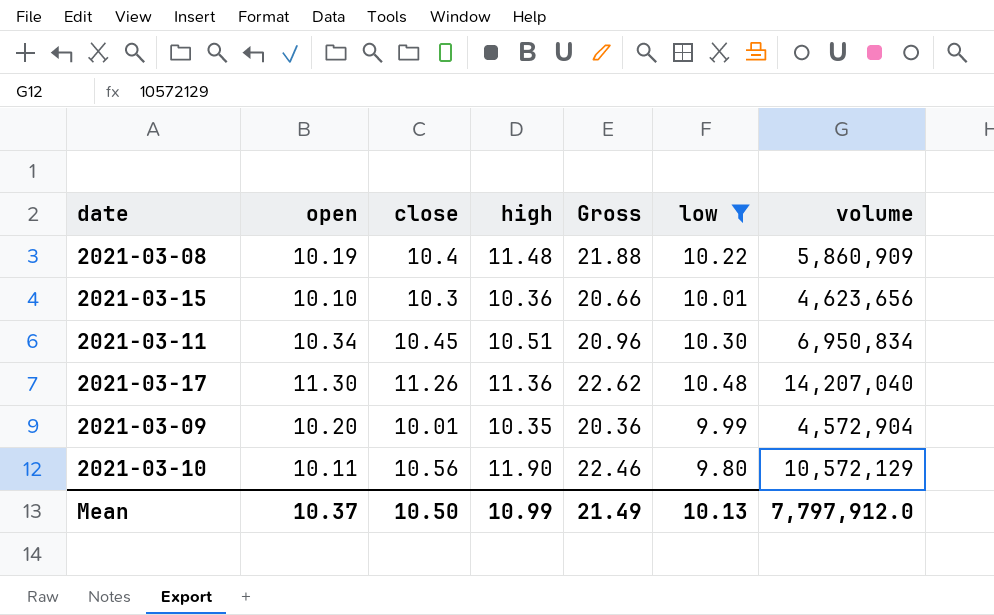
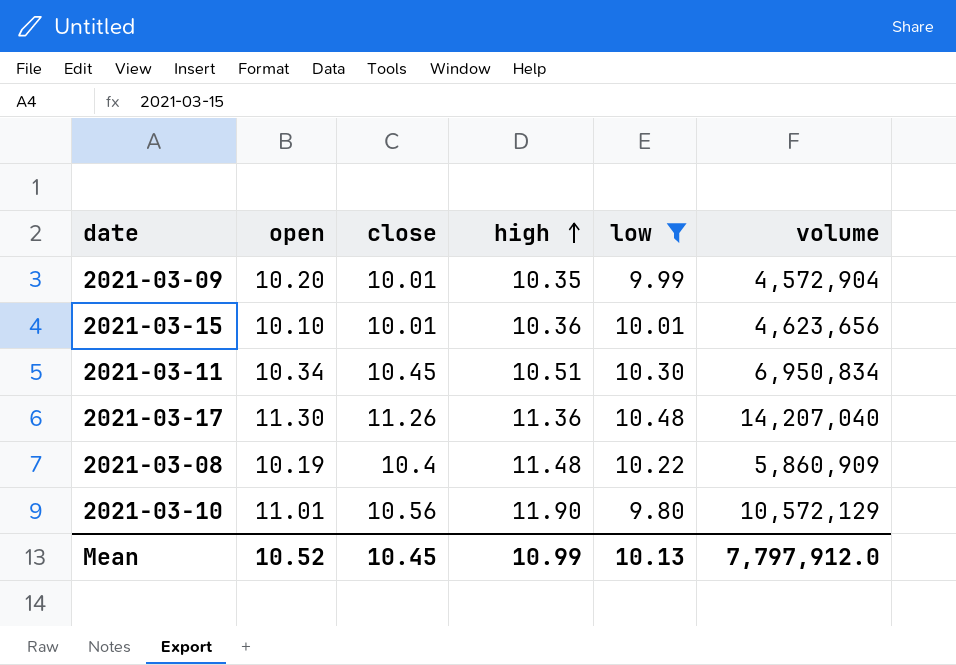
row order: none -> high ascending
column Gross | formula: [close] + [high] -> none
2021-03-15 | close: 10.3 -> 10.01
2021-03-10 | open: 10.11 -> 11.01
Mean | open: 10.37 -> 10.52
Mean | close: 10.50 -> 10.45

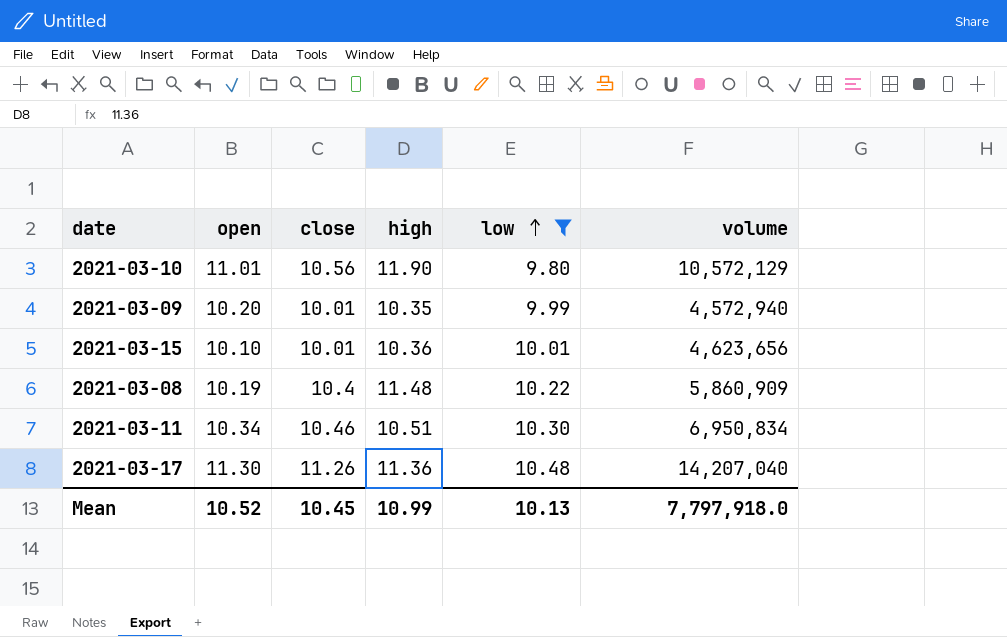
row order: high ascending -> low ascending
2021-03-09 | volume: 4,572,904 -> 4,572,940
2021-03-11 | close: 10.45 -> 10.46
Mean | volume: 7,797,912.0 -> 7,797,918.0

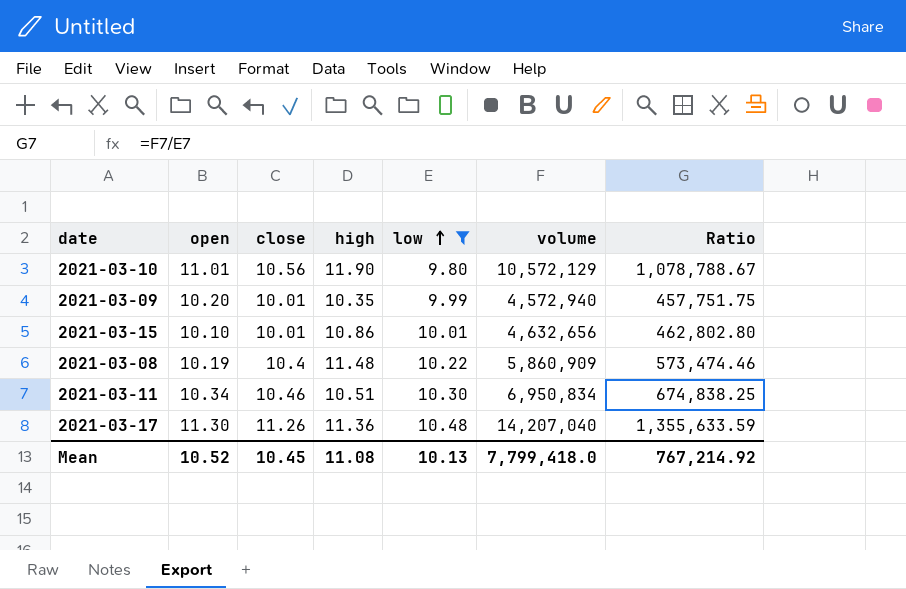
column Ratio | formula: none -> [volume] / [low]
2021-03-15 | high: 10.36 -> 10.86
2021-03-15 | volume: 4,623,656 -> 4,632,656
Mean | high: 10.99 -> 11.08
Mean | volume: 7,797,918.0 -> 7,799,418.0

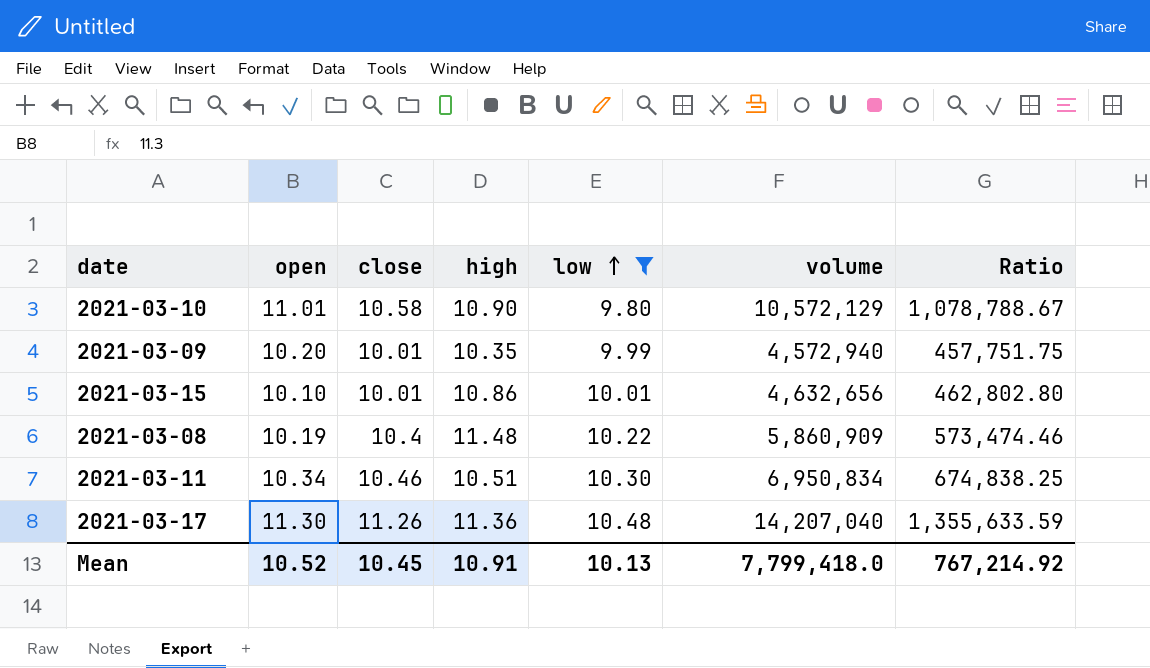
2021-03-10 | close: 10.56 -> 10.58
2021-03-10 | high: 11.90 -> 10.90
Mean | high: 11.08 -> 10.91

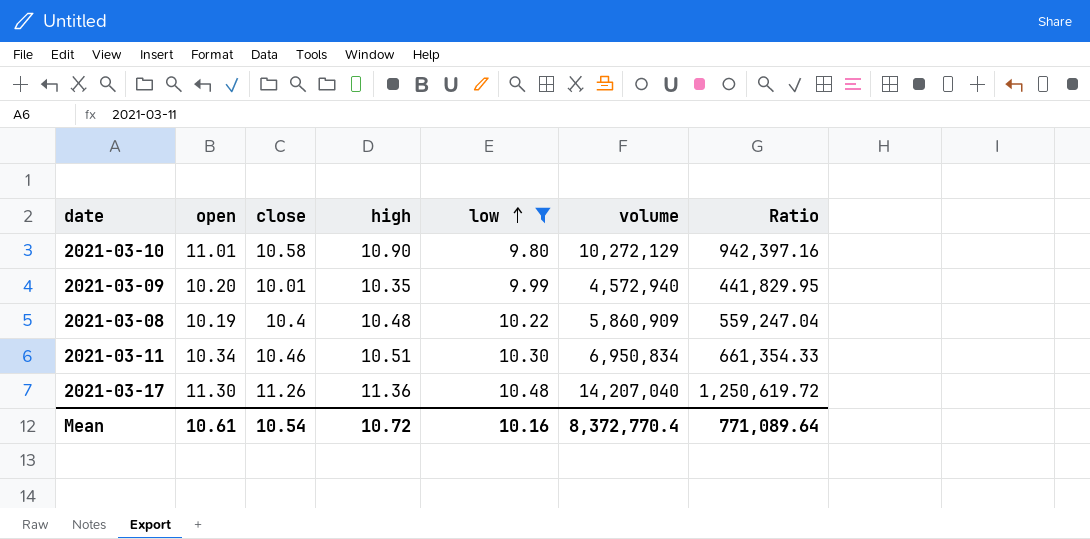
column Ratio | formula: [volume] / [low] -> [volume] / [high]
row 2021-03-15: 10.10 | 10.01 | 10.86 | 10.01 | 4,632,656 | 462,802.80 -> none
2021-03-10 | volume: 10,572,129 -> 10,272,129
2021-03-08 | high: 11.48 -> 10.48
Mean | open: 10.52 -> 10.61
Mean | close: 10.45 -> 10.54
Mean | high: 10.91 -> 10.72
Mean | low: 10.13 -> 10.16
Mean | volume: 7,799,418.0 -> 8,372,770.4
Mean | Ratio: 767,214.92 -> 771,089.64

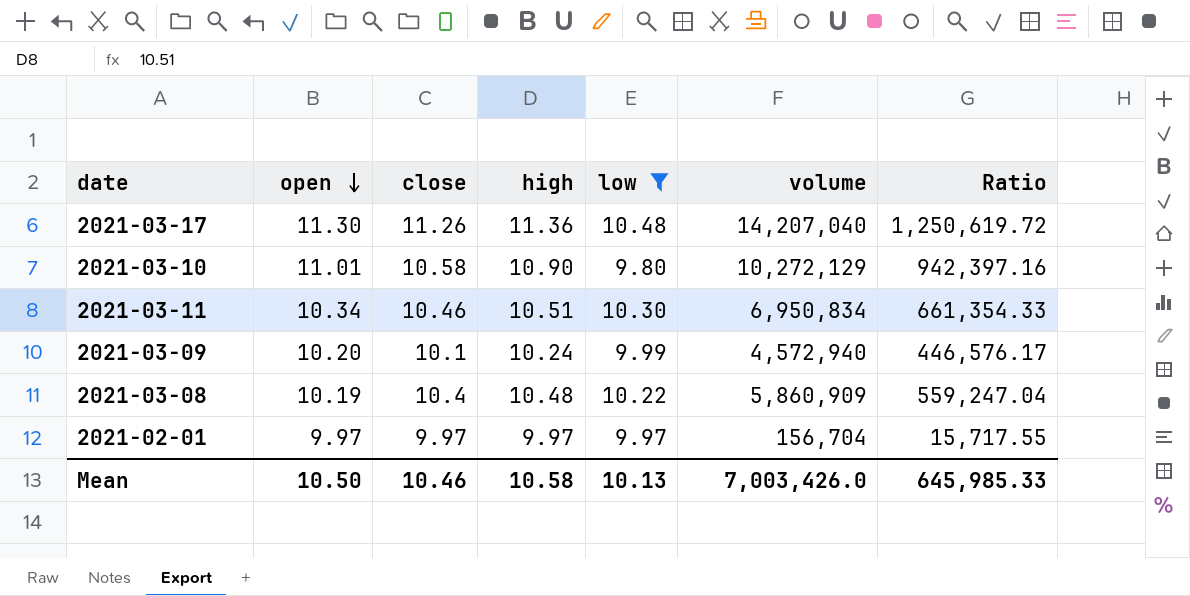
row order: low ascending -> open descending
2021-03-09 | close: 10.01 -> 10.1
2021-03-09 | high: 10.35 -> 10.24
2021-03-09 | Ratio: 441,829.95 -> 446,576.17
row 2021-02-01: none -> 9.97 | 9.97 | 9.97 | 9.97 | 156,704 | 15,717.55
Mean | open: 10.61 -> 10.50
Mean | close: 10.54 -> 10.46
Mean | high: 10.72 -> 10.58
Mean | low: 10.16 -> 10.13
Mean | volume: 8,372,770.4 -> 7,003,426.0
Mean | Ratio: 771,089.64 -> 645,985.33

